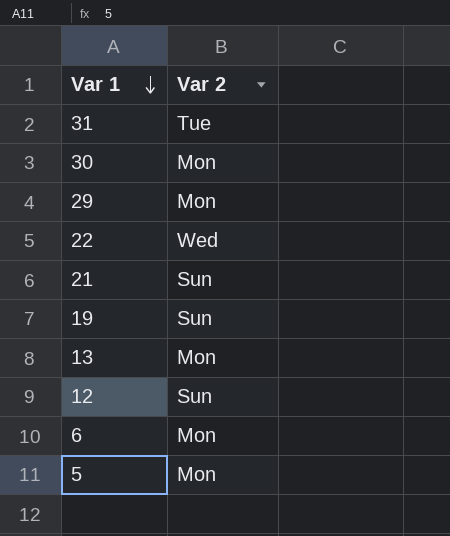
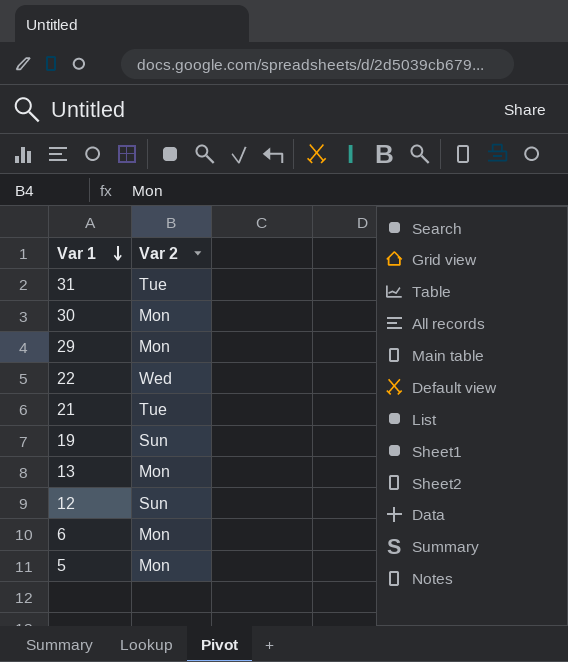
21 | Var 2: Sun -> Tue

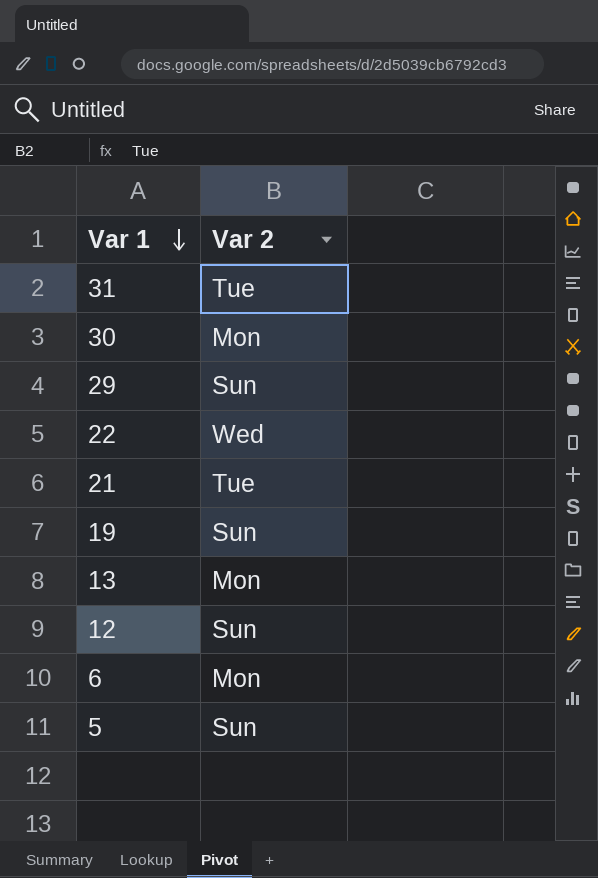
29 | Var 2: Mon -> Sun
5 | Var 2: Mon -> Sun

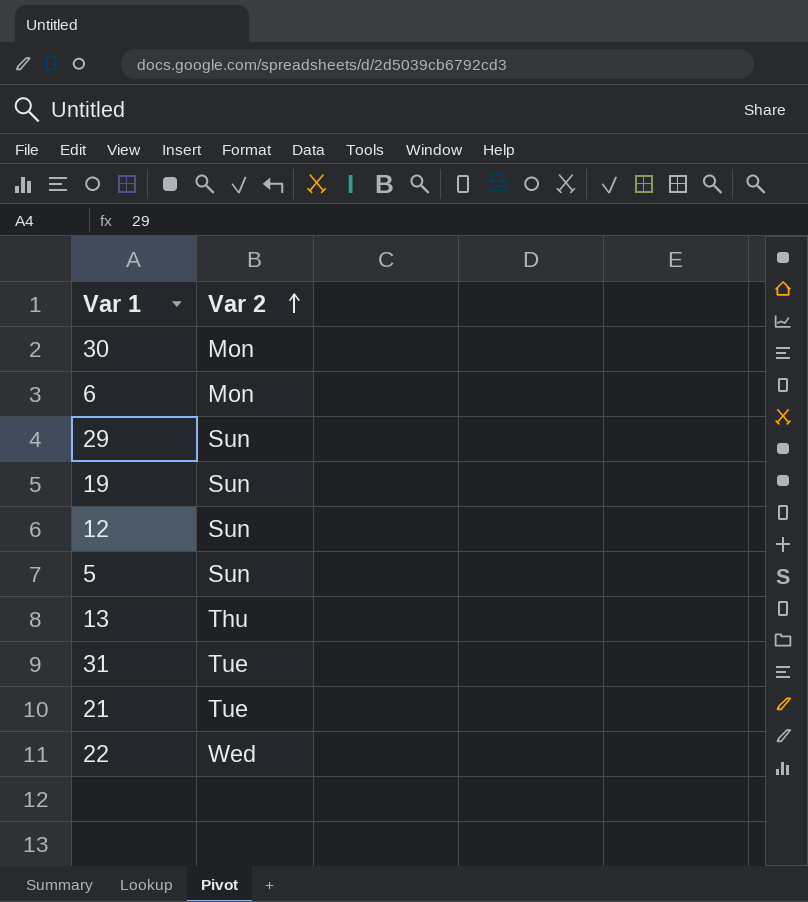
row order: Var 1 descending -> Var 2 ascending
13 | Var 2: Mon -> Thu

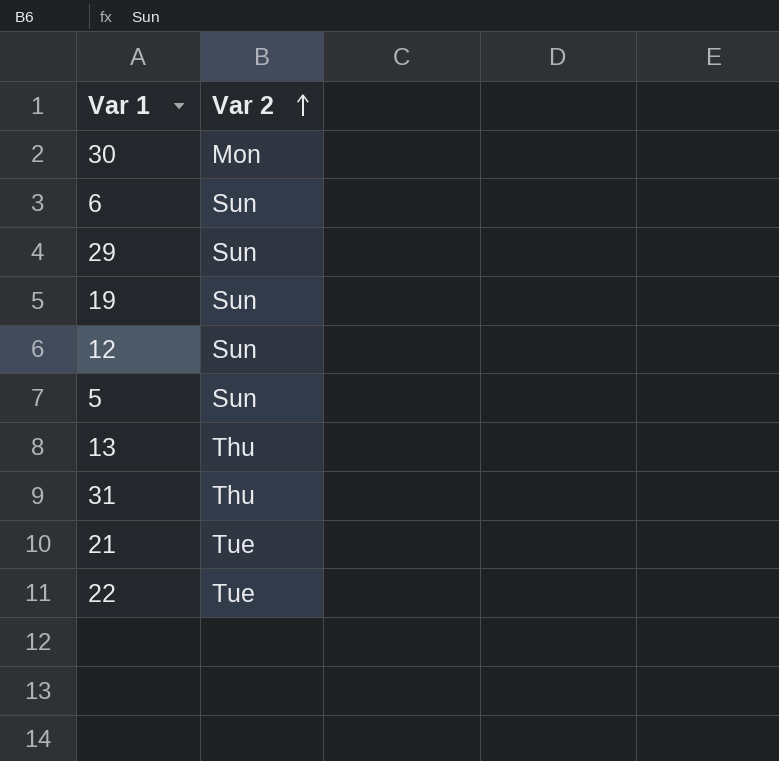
6 | Var 2: Mon -> Sun
31 | Var 2: Tue -> Thu
22 | Var 2: Wed -> Tue

